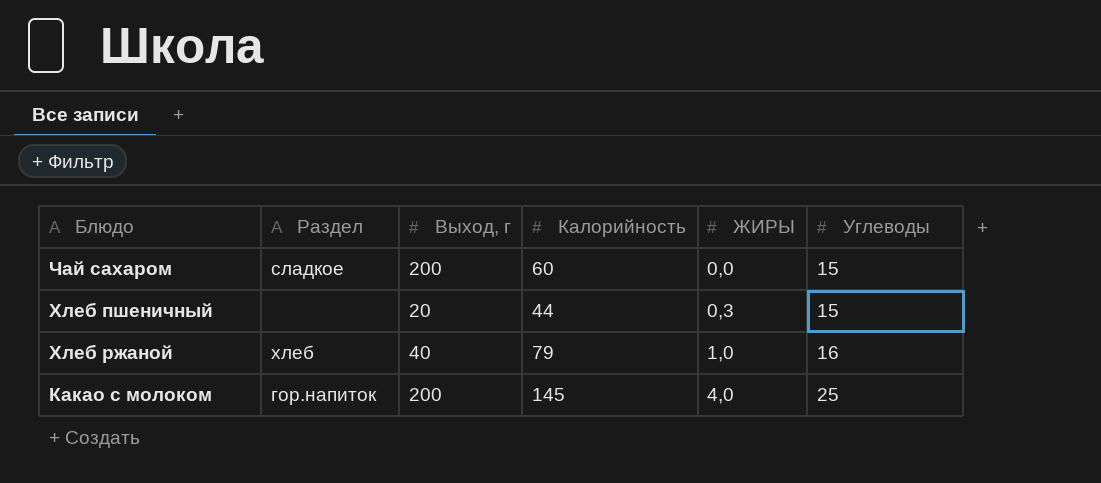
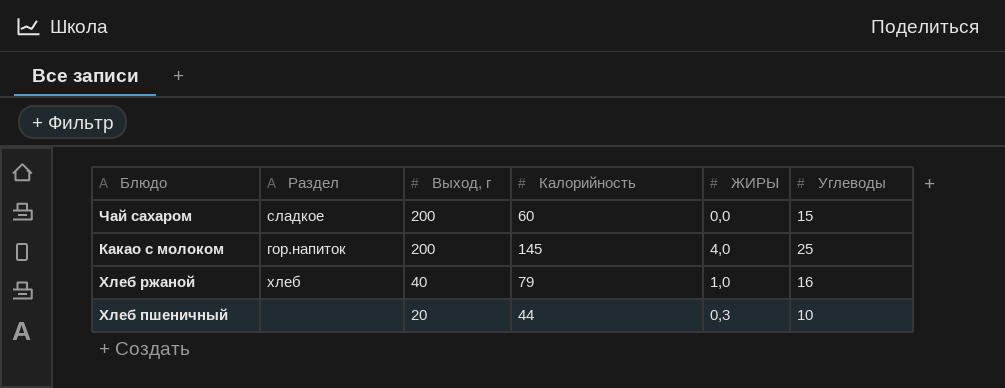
row order: ЖИРЫ ascending -> Выход, г descending
Хлеб пшеничный | Углеводы: 15 -> 10

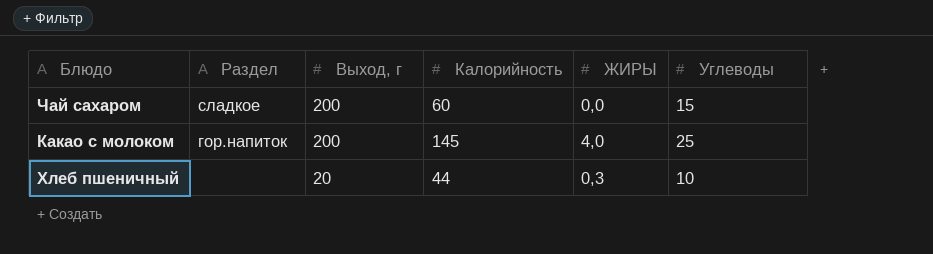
row Хлеб ржаной: хлеб | 40 | 79 | 1,0 | 16 -> none

